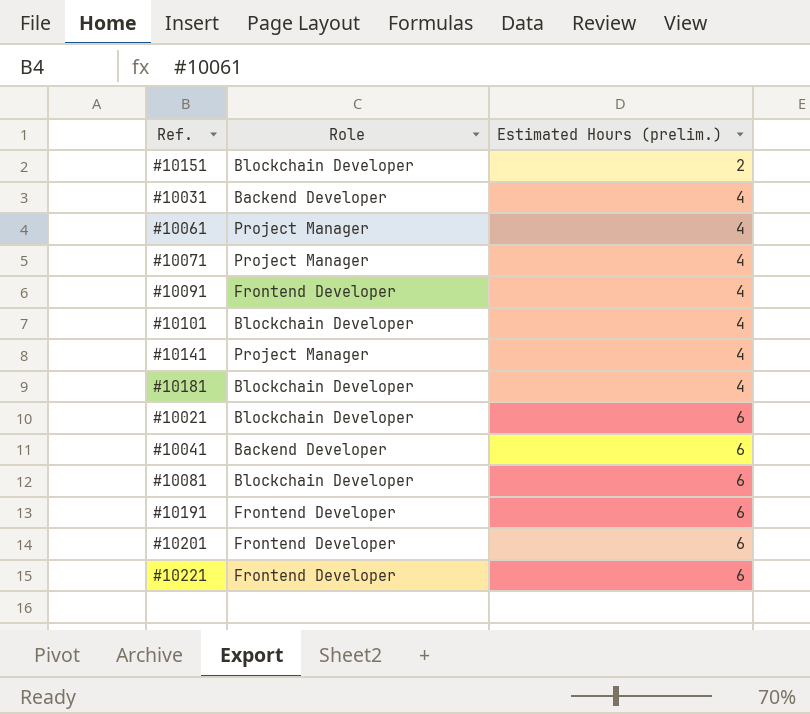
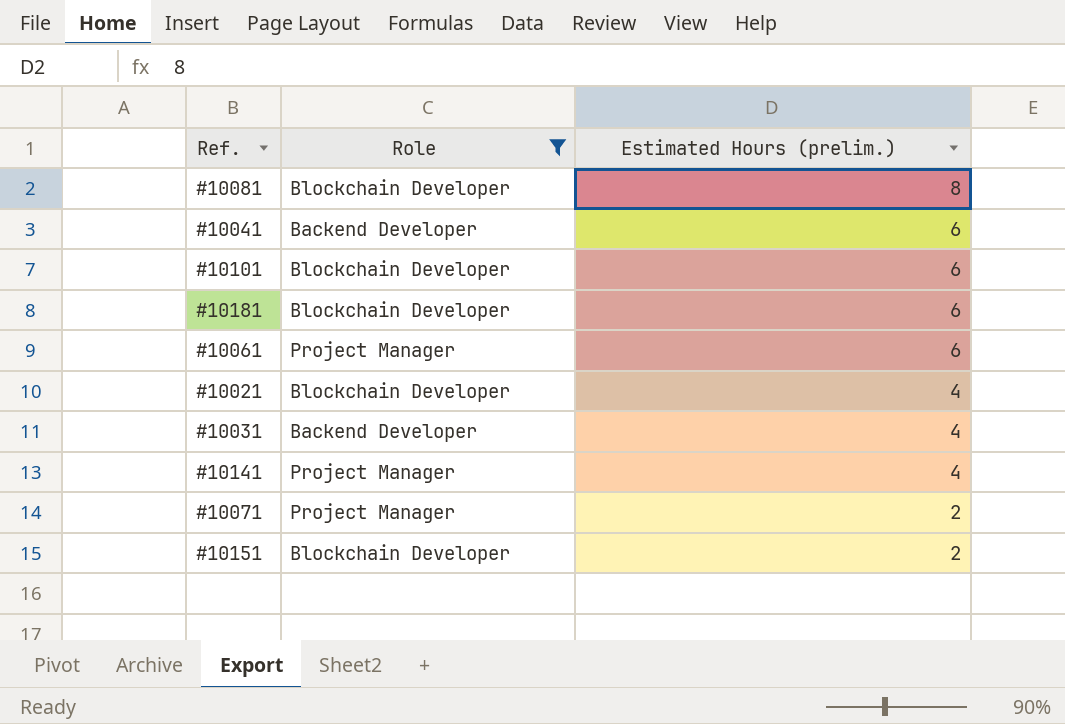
filter: none -> Role != Frontend Developer
row order: Estimated Hours (prelim.) ascending -> Estimated Hours (prelim.) descending
#10081 | Estimated Hours (prelim.): 6 -> 8
#10101 | Estimated Hours (prelim.): 4 -> 6
#10181 | Estimated Hours (prelim.): 4 -> 6
#10061 | Estimated Hours (prelim.): 4 -> 6
#10021 | Estimated Hours (prelim.): 6 -> 4
#10071 | Estimated Hours (prelim.): 4 -> 2

